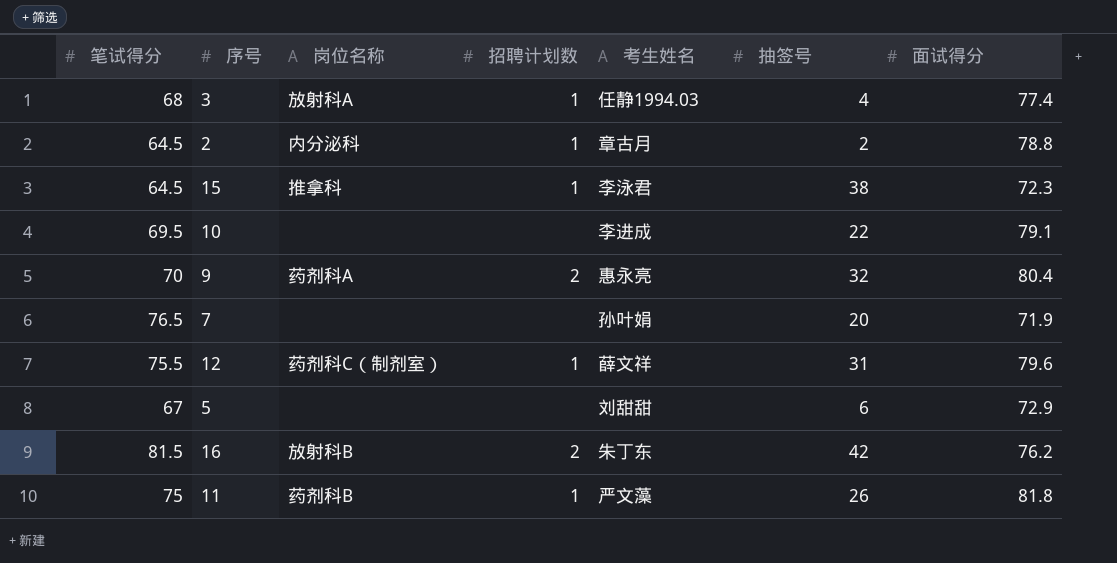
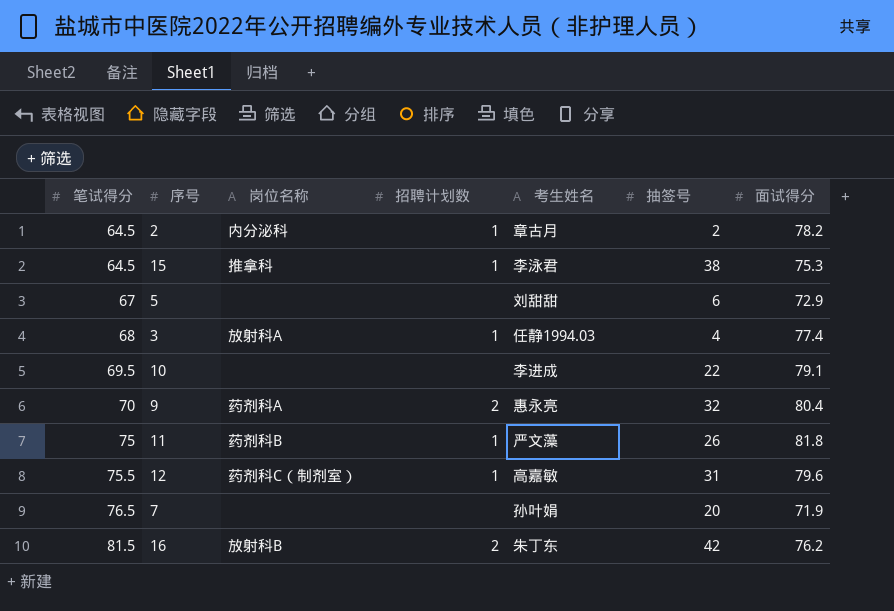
row order: none -> 笔试得分 ascending
2 | 面试得分: 78.8 -> 78.2
15 | 面试得分: 72.3 -> 75.3
12 | 考生姓名: 薛文祥 -> 高嘉敏

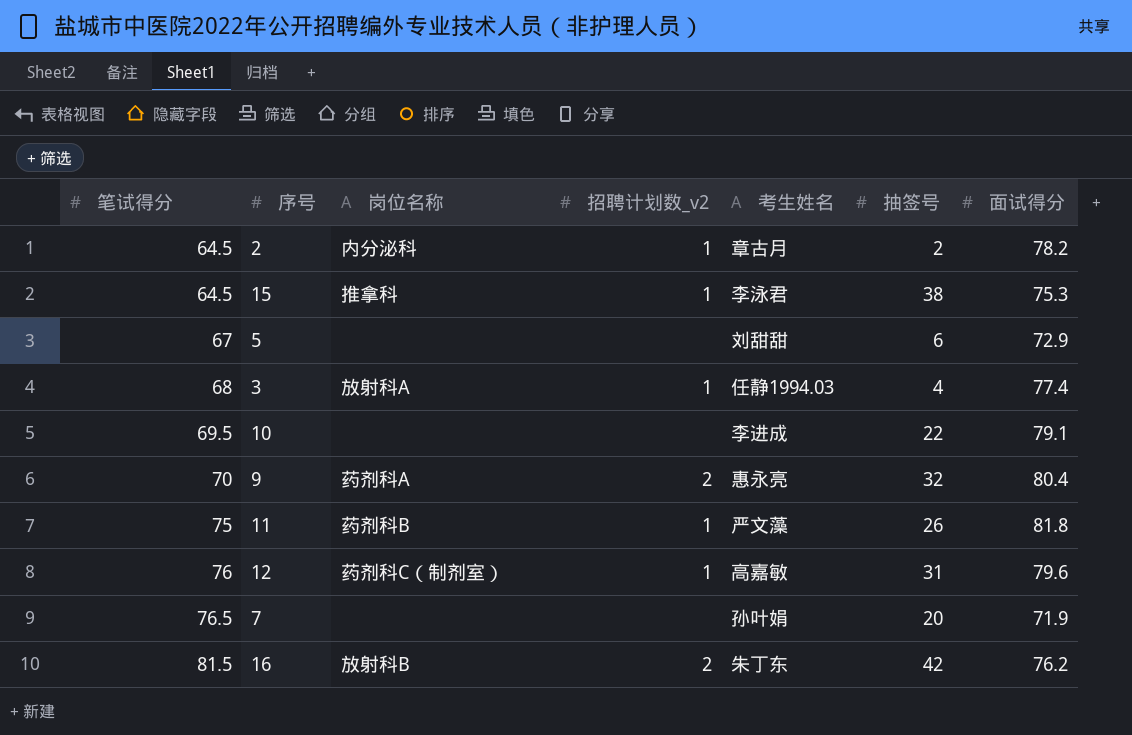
column name: 招聘计划数 -> 招聘计划数_v2
12 | 笔试得分: 75.5 -> 76

